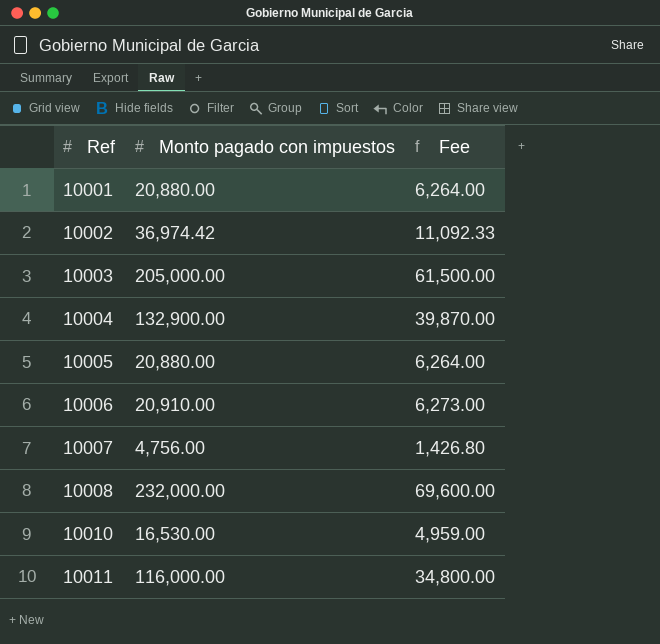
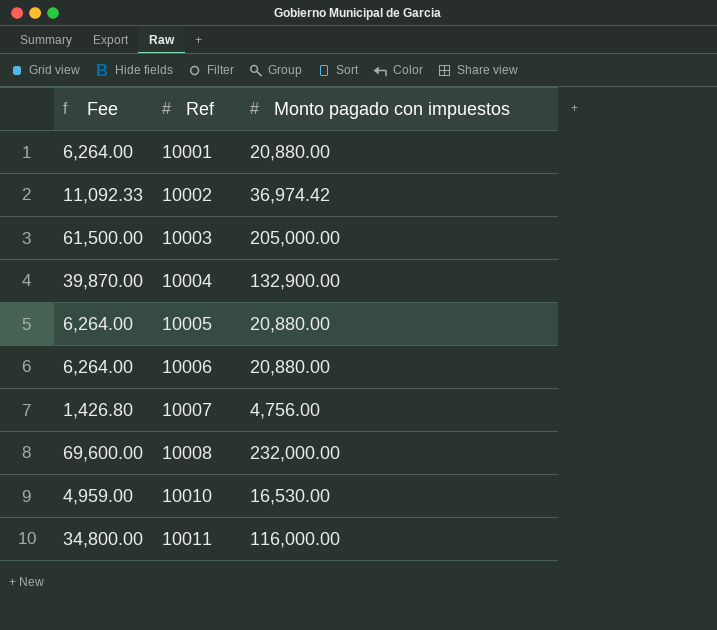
column Fee | position: 3 -> 1
10006 | Fee: 6,273.00 -> 6,264.00
10006 | Monto pagado con impuestos: 20,910.00 -> 20,880.00

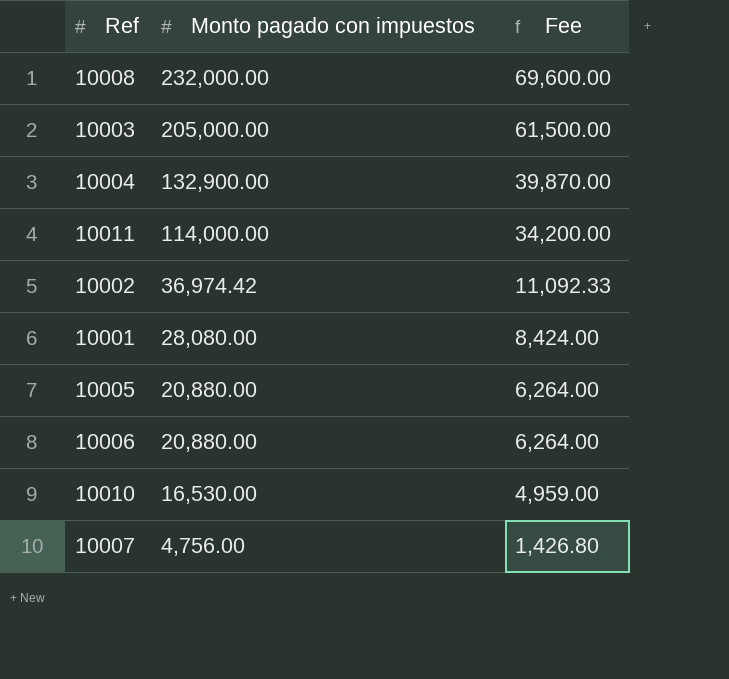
row order: Ref ascending -> Monto pagado con impuestos descending
column Fee | position: 1 -> 3
10011 | Monto pagado con impuestos: 116,000.00 -> 114,000.00
10011 | Fee: 34,800.00 -> 34,200.00
10001 | Monto pagado con impuestos: 20,880.00 -> 28,080.00
10001 | Fee: 6,264.00 -> 8,424.00

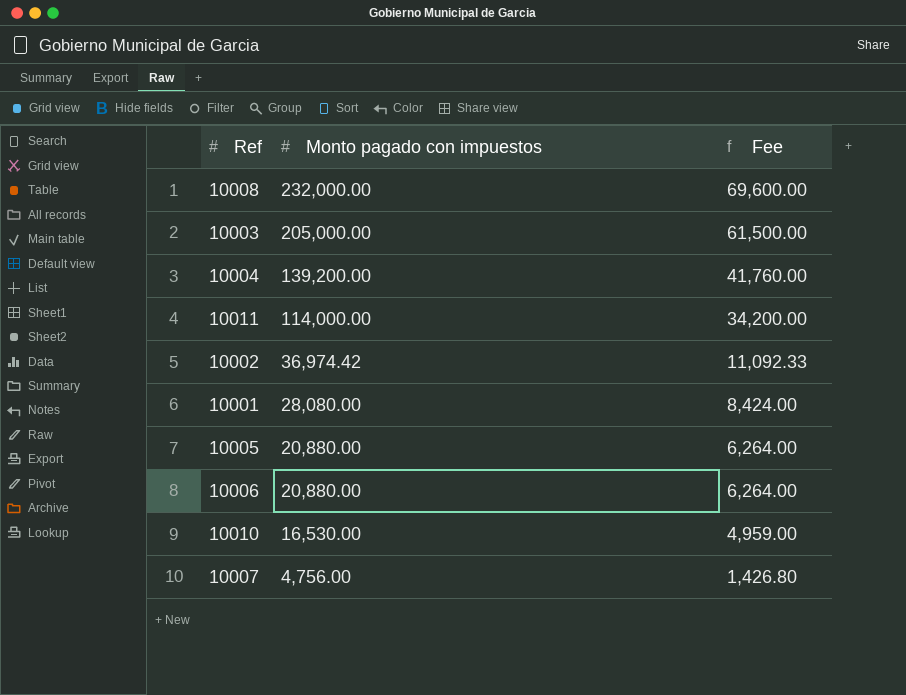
10004 | Monto pagado con impuestos: 132,900.00 -> 139,200.00
10004 | Fee: 39,870.00 -> 41,760.00

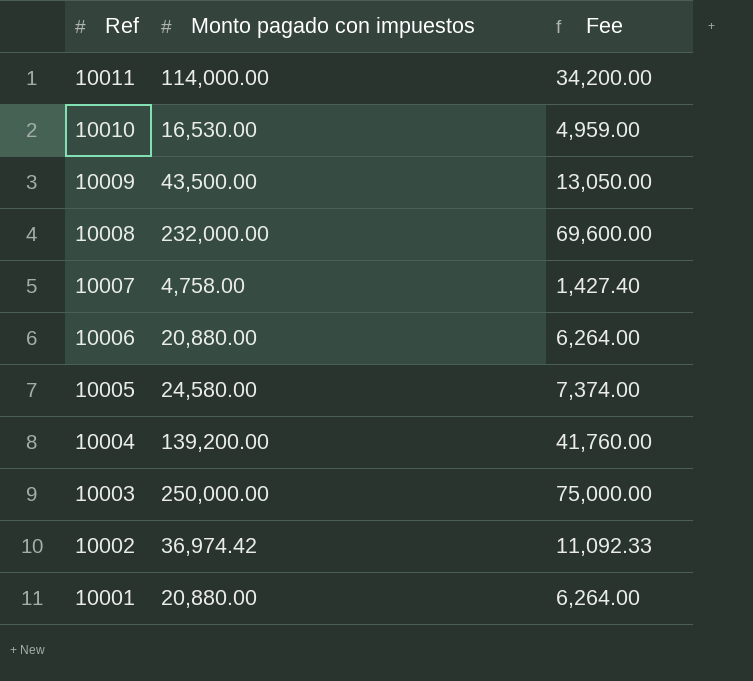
row order: Monto pagado con impuestos descending -> Ref descending
row 10009: none -> 43,500.00 | 13,050.00
10007 | Monto pagado con impuestos: 4,756.00 -> 4,758.00
10007 | Fee: 1,426.80 -> 1,427.40
10005 | Monto pagado con impuestos: 20,880.00 -> 24,580.00
10005 | Fee: 6,264.00 -> 7,374.00
10003 | Monto pagado con impuestos: 205,000.00 -> 250,000.00
10003 | Fee: 61,500.00 -> 75,000.00
10001 | Monto pagado con impuestos: 28,080.00 -> 20,880.00
10001 | Fee: 8,424.00 -> 6,264.00

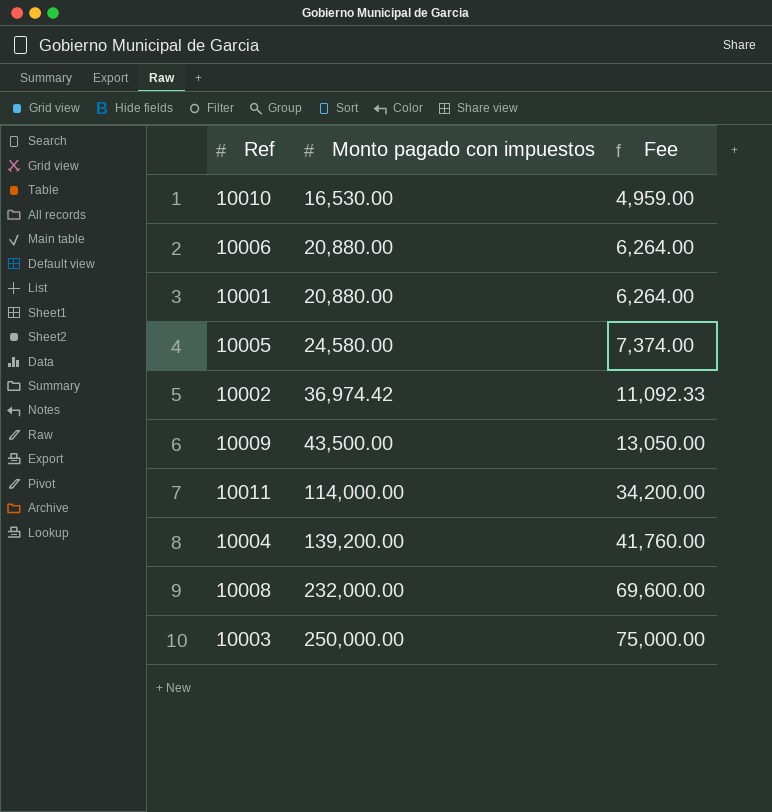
row order: Ref descending -> Monto pagado con impuestos ascending
row 10007: 4,758.00 | 1,427.40 -> none

